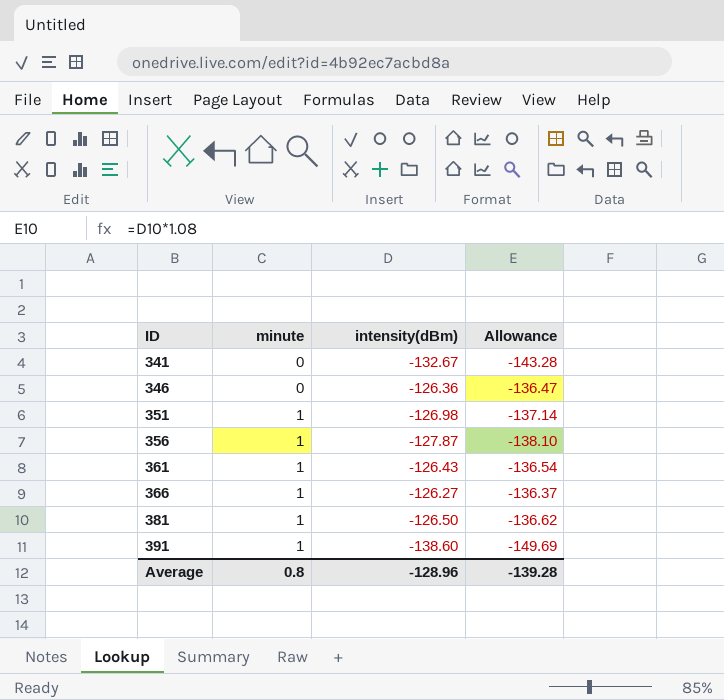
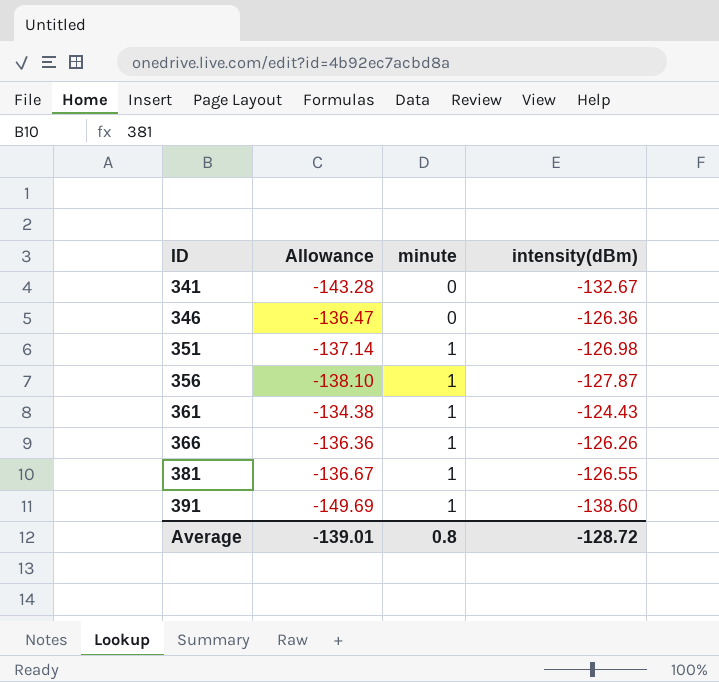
column Allowance | position: 4 -> 2
361 | Allowance: -136.54 -> -134.38
361 | intensity(dBm): -126.43 -> -124.43
366 | Allowance: -136.37 -> -136.36
366 | intensity(dBm): -126.27 -> -126.26
381 | Allowance: -136.62 -> -136.67
381 | intensity(dBm): -126.50 -> -126.55
Average | Allowance: -139.28 -> -139.01
Average | intensity(dBm): -128.96 -> -128.72

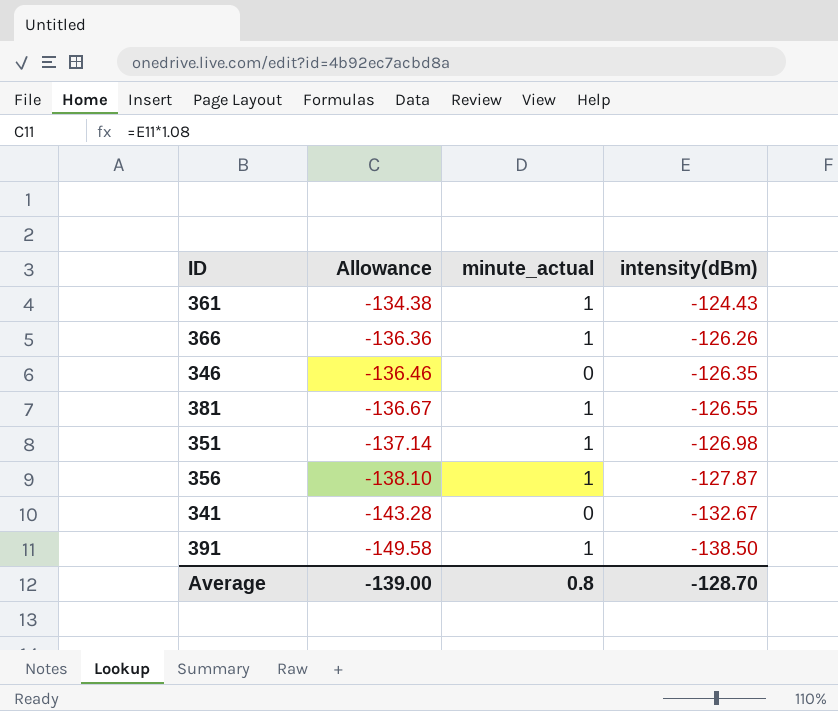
row order: ID ascending -> Allowance descending
column name: minute -> minute_actual
346 | Allowance: -136.47 -> -136.46
346 | intensity(dBm): -126.36 -> -126.35
391 | Allowance: -149.69 -> -149.58
391 | intensity(dBm): -138.60 -> -138.50
Average | Allowance: -139.01 -> -139.00
Average | intensity(dBm): -128.72 -> -128.70

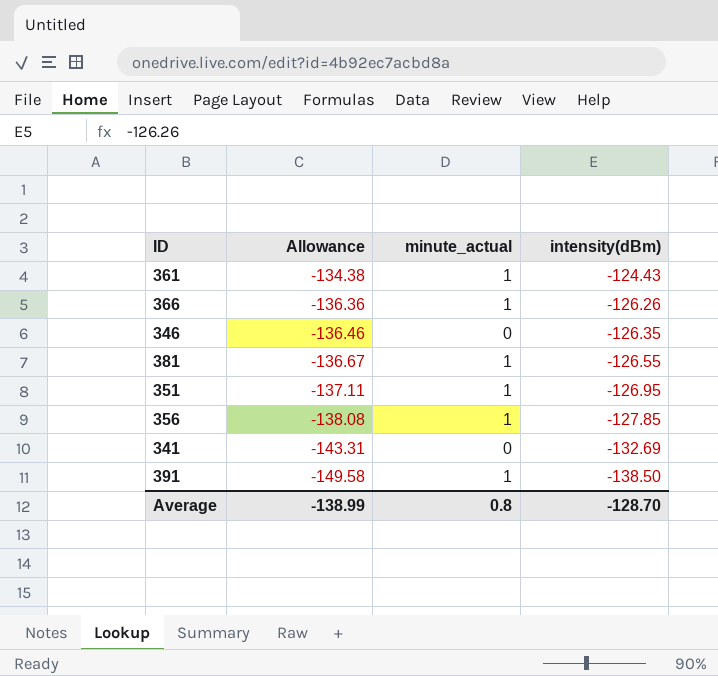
351 | Allowance: -137.14 -> -137.11
351 | intensity(dBm): -126.98 -> -126.95
356 | Allowance: -138.10 -> -138.08
356 | intensity(dBm): -127.87 -> -127.85
341 | Allowance: -143.28 -> -143.31
341 | intensity(dBm): -132.67 -> -132.69
Average | Allowance: -139.00 -> -138.99

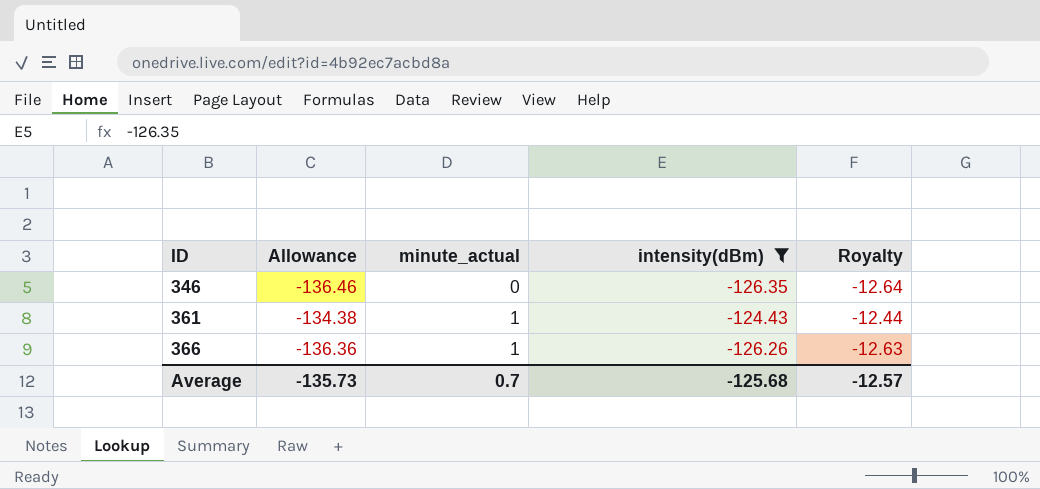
filter: none -> intensity(dBm) >= -126.35
row order: Allowance descending -> ID ascending
column Royalty | formula: none -> [intensity(dBm)] * 0.1
Average | Allowance: -138.99 -> -135.73
Average | minute_actual: 0.8 -> 0.7
Average | intensity(dBm): -128.70 -> -125.68

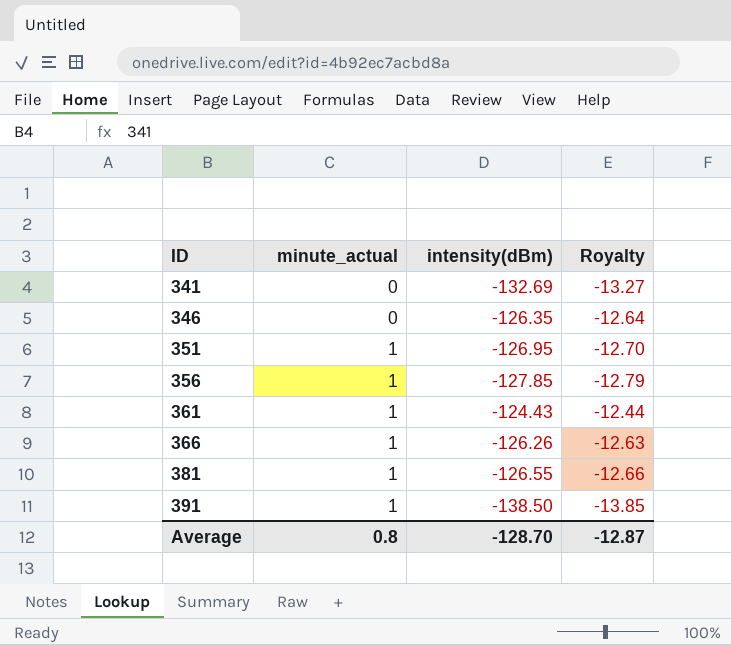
filter: intensity(dBm) >= -126.35 -> none
column Allowance | formula: [intensity(dBm)] * 1.08 -> none
Average | minute_actual: 0.7 -> 0.8
Average | intensity(dBm): -125.68 -> -128.70
Average | Royalty: -12.57 -> -12.87

